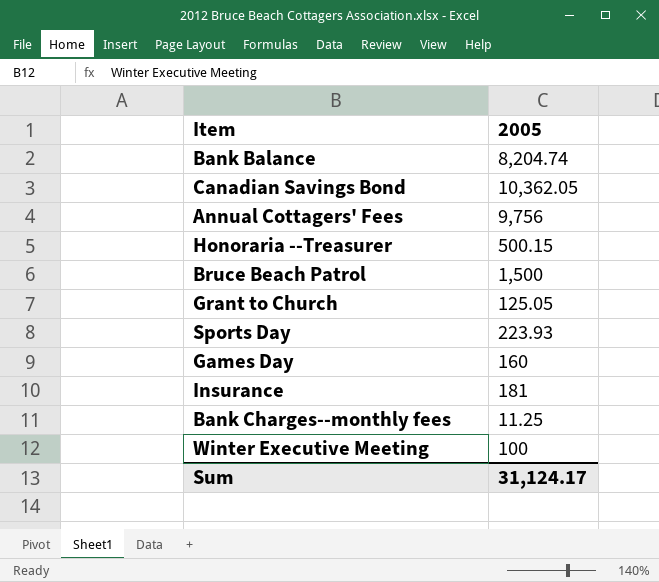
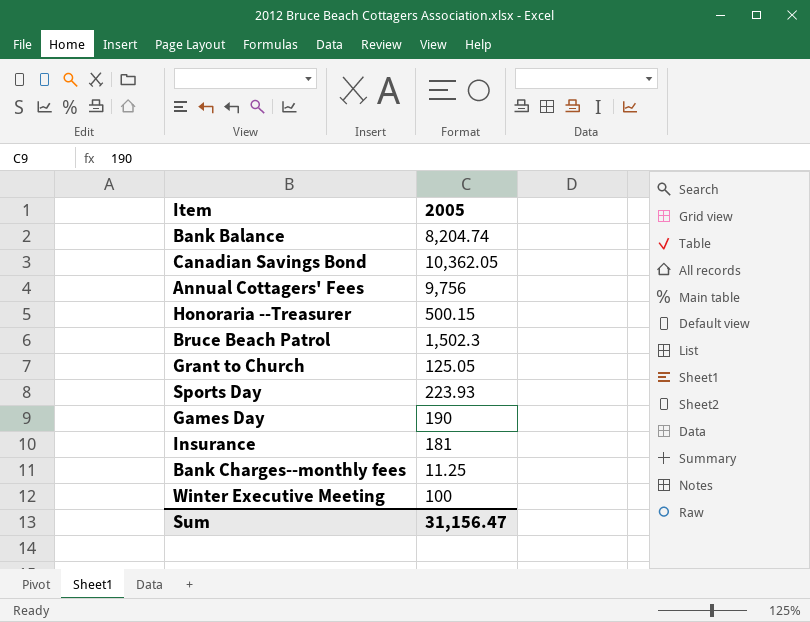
Bruce Beach Patrol | 2005: 1,500 -> 1,502.3
Games Day | 2005: 160 -> 190
Sum | 2005: 31,124.17 -> 31,156.47

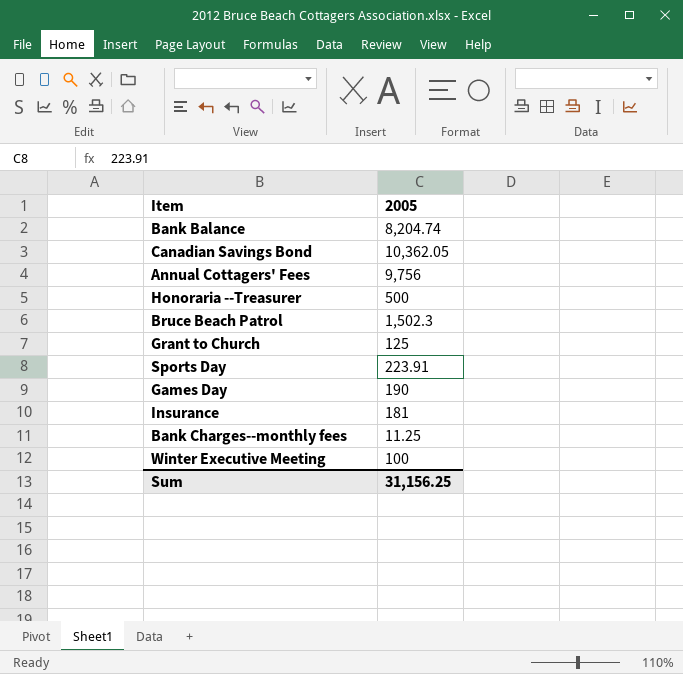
Honoraria --Treasurer | 2005: 500.15 -> 500
Grant to Church | 2005: 125.05 -> 125
Sports Day | 2005: 223.93 -> 223.91
Sum | 2005: 31,156.47 -> 31,156.25

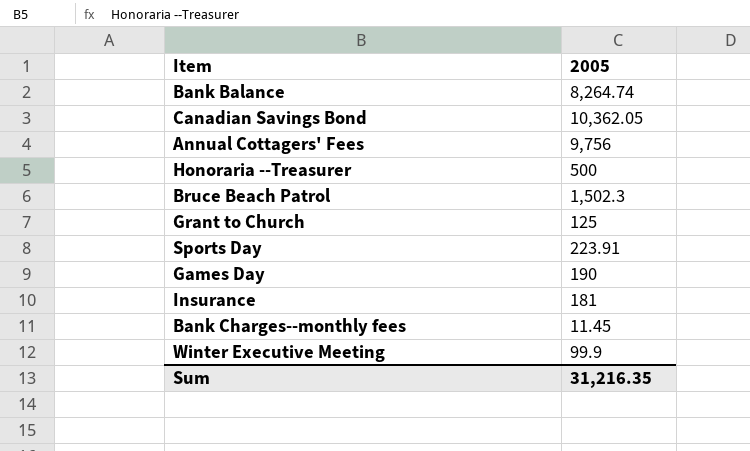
Bank Balance | 2005: 8,204.74 -> 8,264.74
Bank Charges--monthly fees | 2005: 11.25 -> 11.45
Winter Executive Meeting | 2005: 100 -> 99.9
Sum | 2005: 31,156.25 -> 31,216.35

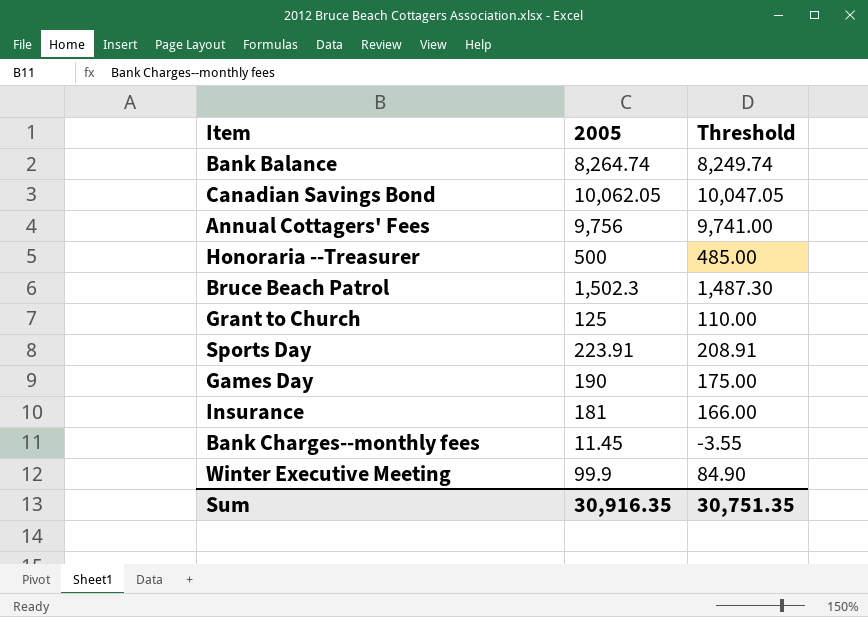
column Threshold | formula: none -> [2005] - 15
Canadian Savings Bond | 2005: 10,362.05 -> 10,062.05
Sum | 2005: 31,216.35 -> 30,916.35

